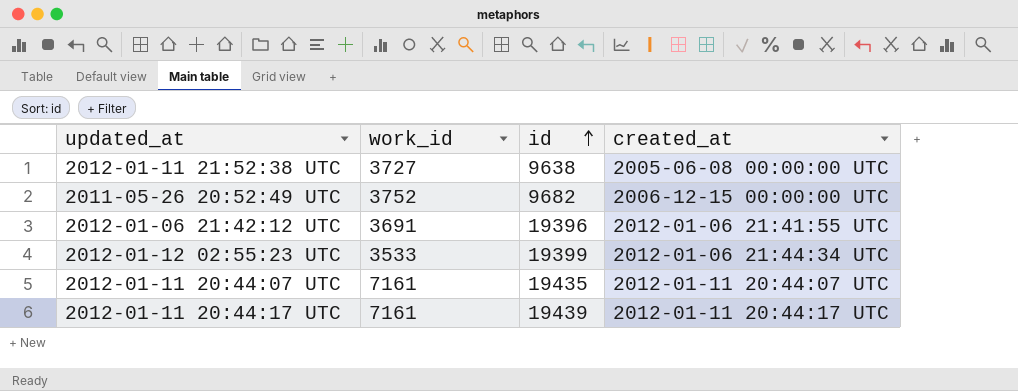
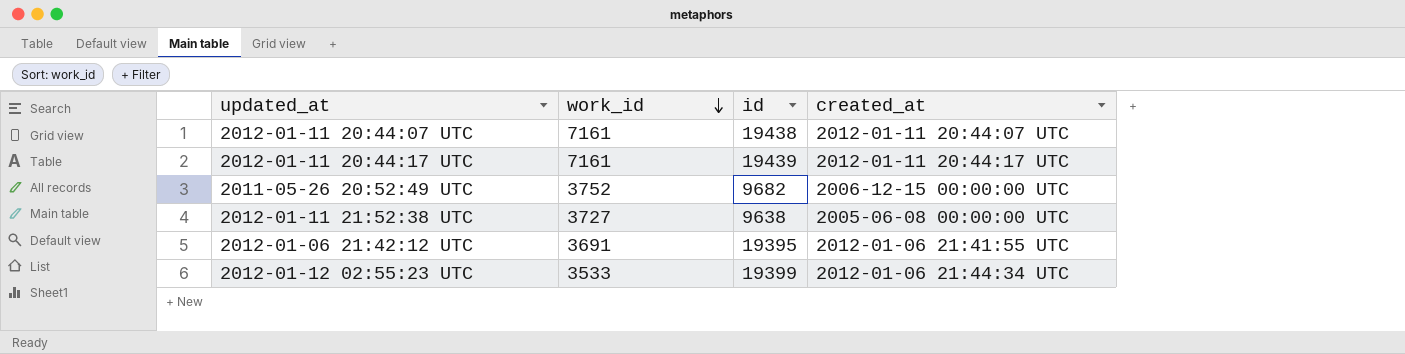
row order: id ascending -> work_id descending
2012-01-11 20:44:07 UTC | id: 19435 -> 19438
2012-01-06 21:42:12 UTC | id: 19396 -> 19395

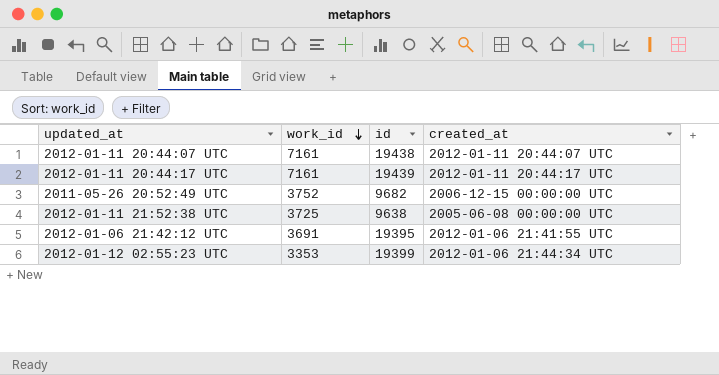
2012-01-11 21:52:38 UTC | work_id: 3727 -> 3725
2012-01-12 02:55:23 UTC | work_id: 3533 -> 3353

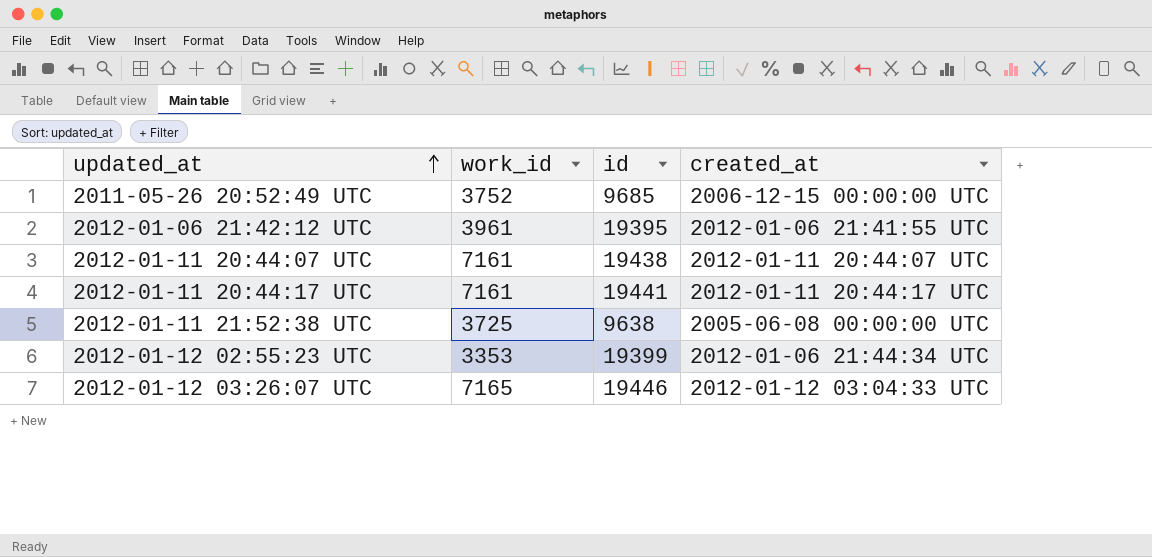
row order: work_id descending -> updated_at ascending
2011-05-26 20:52:49 UTC | id: 9682 -> 9685
2012-01-06 21:42:12 UTC | work_id: 3691 -> 3961
2012-01-11 20:44:17 UTC | id: 19439 -> 19441
row 2012-01-12 03:26:07 UTC: none -> 7165 | 19446 | 2012-01-12 03:04:33 UTC

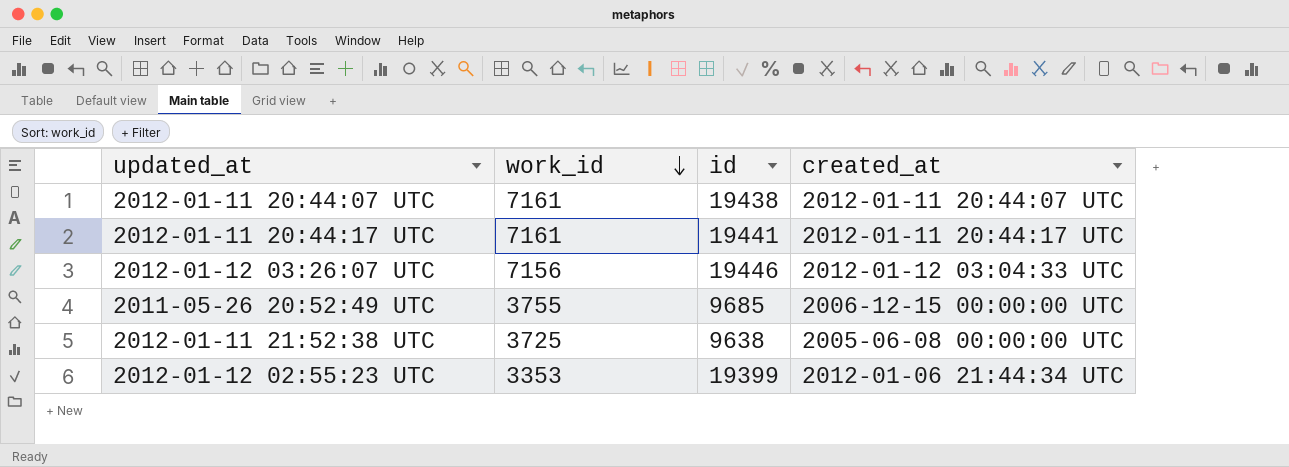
row order: updated_at ascending -> work_id descending
row 2012-01-06 21:42:12 UTC: 3961 | 19395 | 2012-01-06 21:41:55 UTC -> none
2012-01-12 03:26:07 UTC | work_id: 7165 -> 7156
2011-05-26 20:52:49 UTC | work_id: 3752 -> 3755

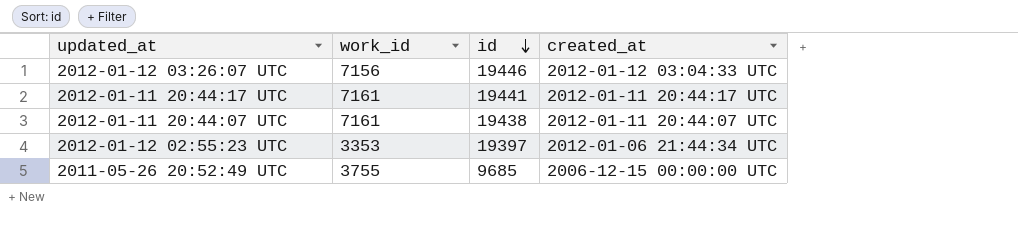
row order: work_id descending -> id descending
row 2012-01-11 21:52:38 UTC: 3725 | 9638 | 2005-06-08 00:00:00 UTC -> none
2012-01-12 02:55:23 UTC | id: 19399 -> 19397

